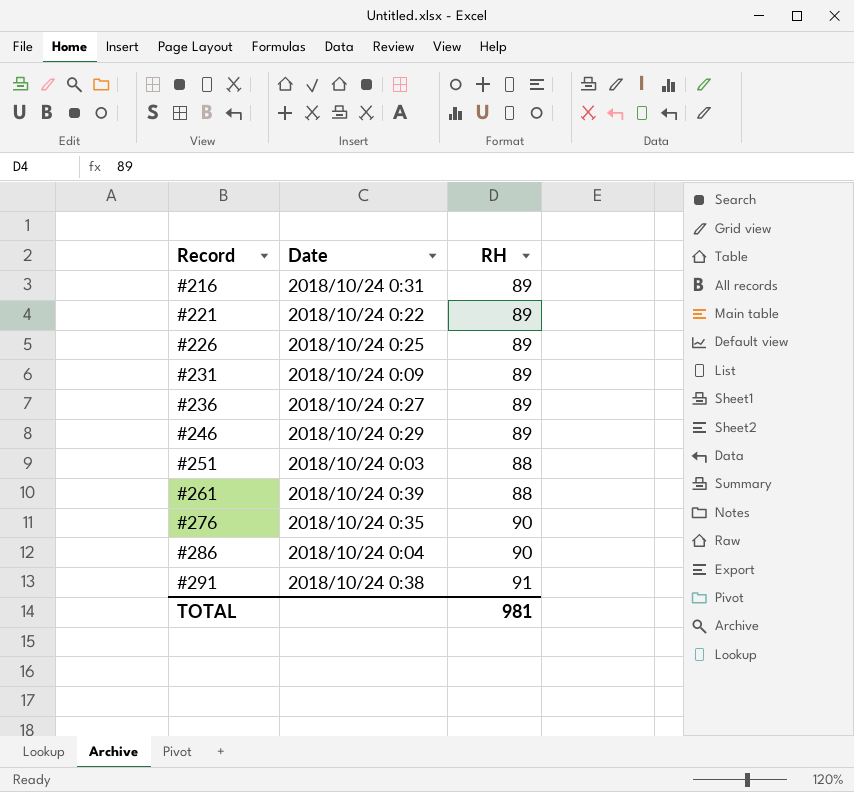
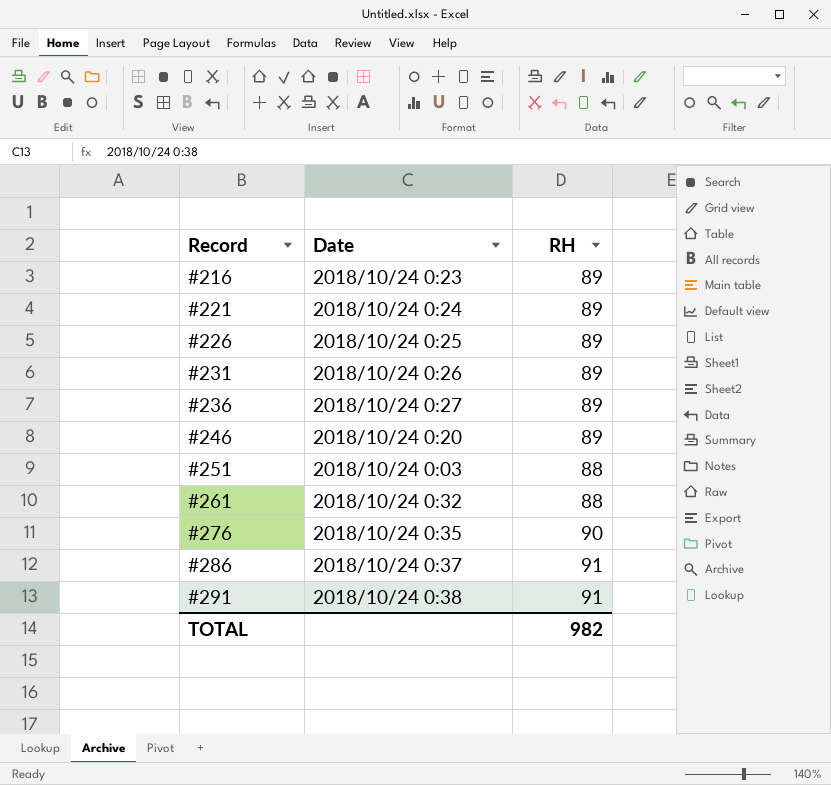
#216 | Date: 2018/10/24 0:31 -> 2018/10/24 0:23
#221 | Date: 2018/10/24 0:22 -> 2018/10/24 0:24
#231 | Date: 2018/10/24 0:09 -> 2018/10/24 0:26
#246 | Date: 2018/10/24 0:29 -> 2018/10/24 0:20
#261 | Date: 2018/10/24 0:39 -> 2018/10/24 0:32
#286 | Date: 2018/10/24 0:04 -> 2018/10/24 0:37
#286 | RH: 90 -> 91
TOTAL | RH: 981 -> 982

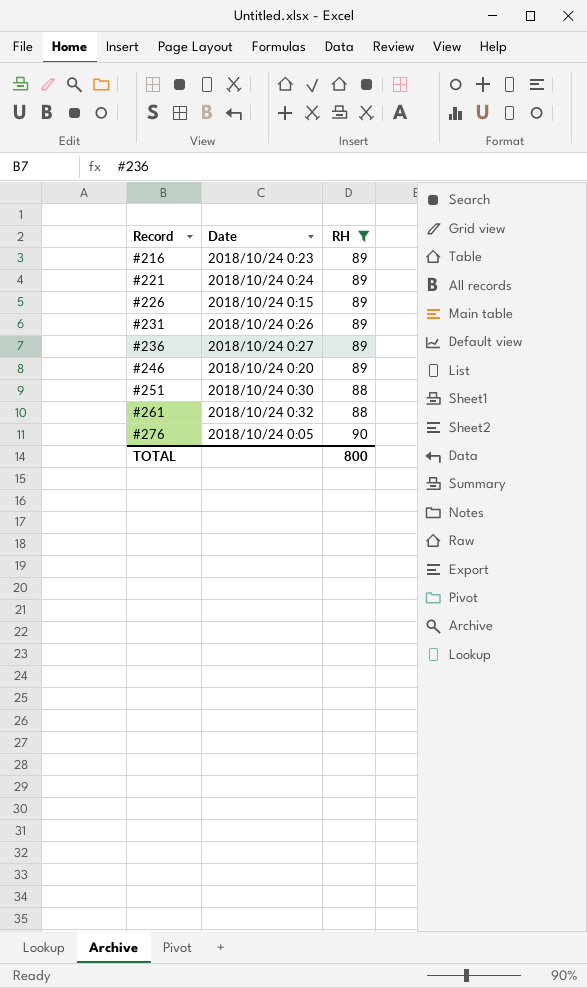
filter: none -> RH != 91
#226 | Date: 2018/10/24 0:25 -> 2018/10/24 0:15
#251 | Date: 2018/10/24 0:03 -> 2018/10/24 0:30
#276 | Date: 2018/10/24 0:35 -> 2018/10/24 0:05
TOTAL | RH: 982 -> 800

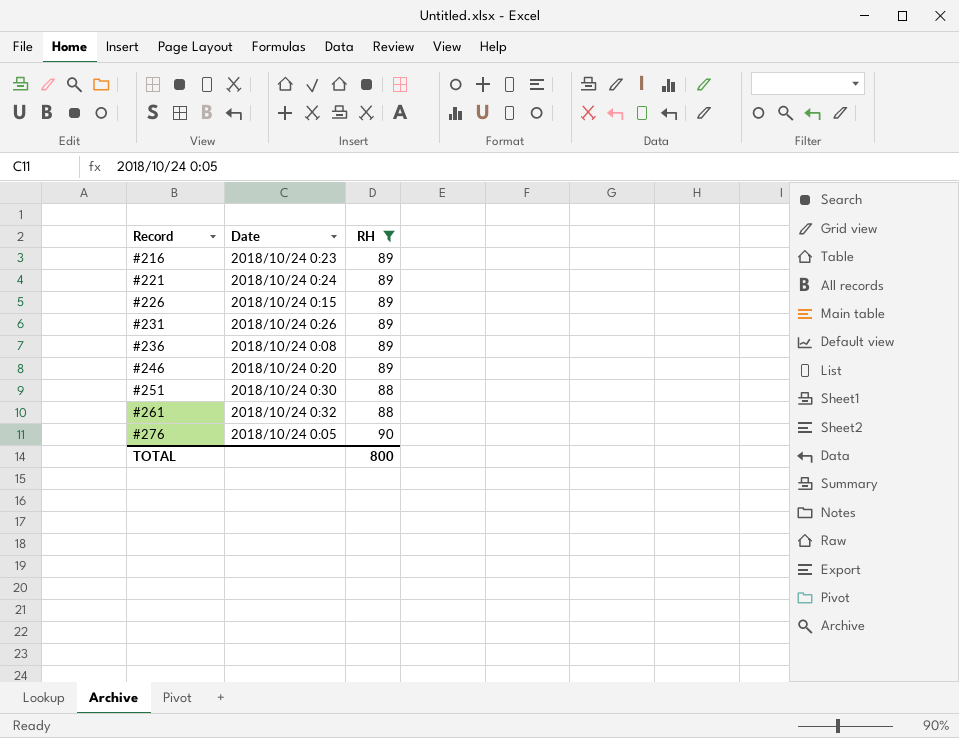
#236 | Date: 2018/10/24 0:27 -> 2018/10/24 0:08

